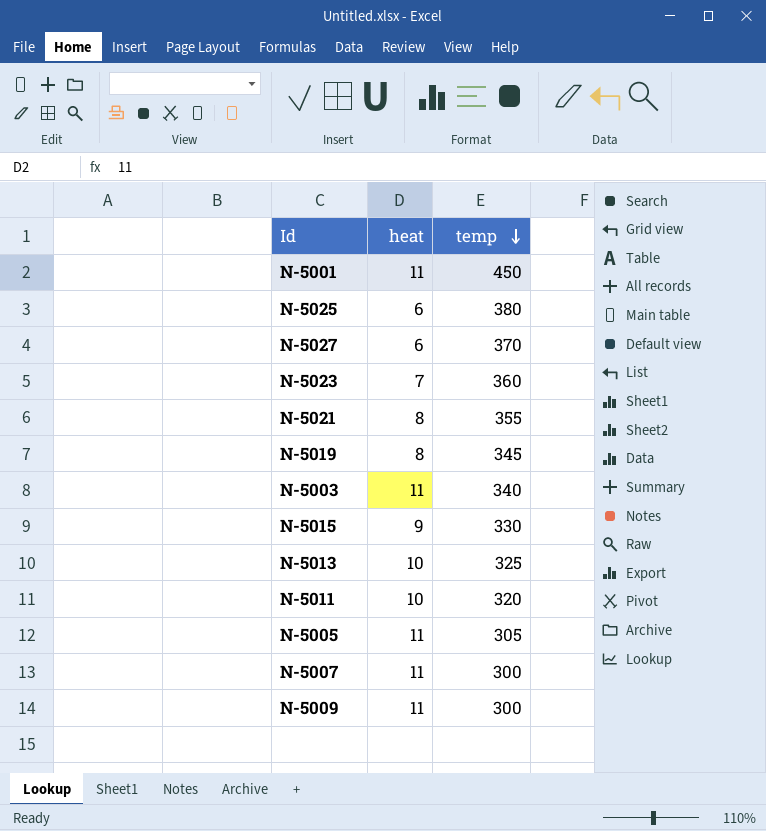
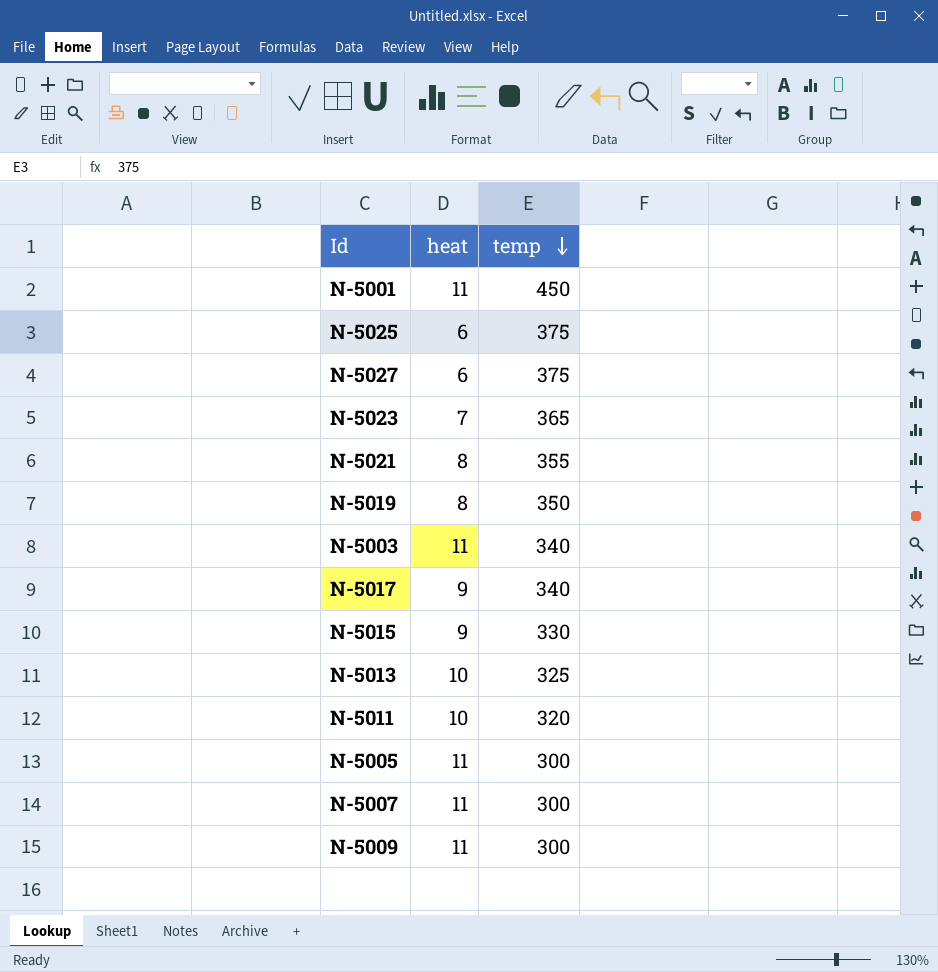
N-5025 | temp: 380 -> 375
N-5027 | temp: 370 -> 375
N-5023 | temp: 360 -> 365
N-5019 | temp: 345 -> 350
row N-5017: none -> 9 | 340
N-5005 | temp: 305 -> 300

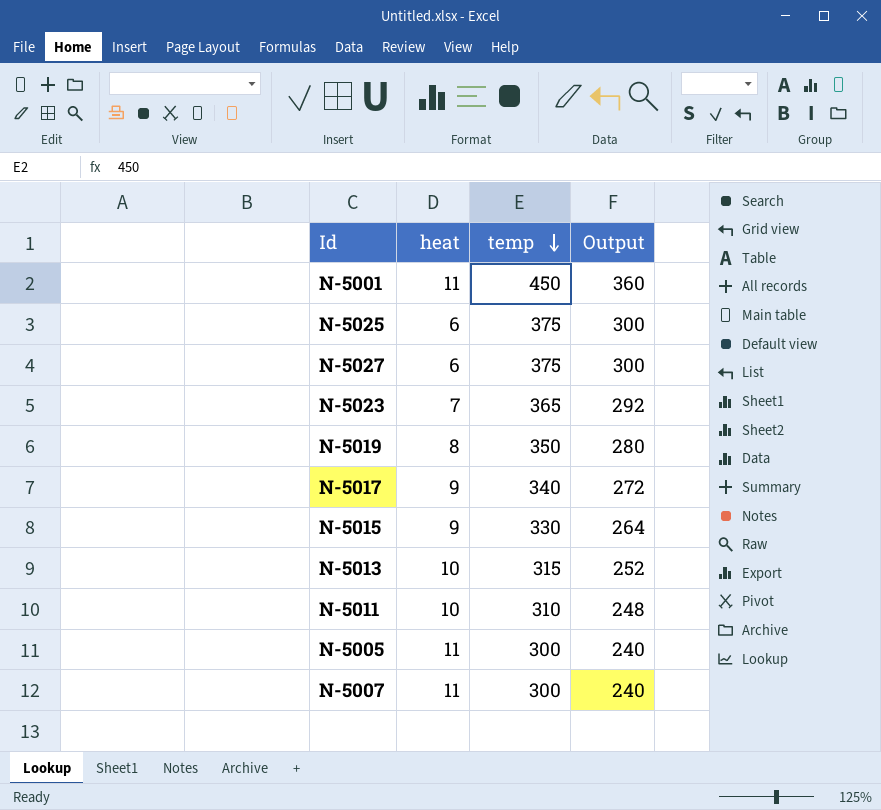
column Output | formula: none -> [temp] * 0.8
row N-5021: 8 | 355 -> none
row N-5003: 11 | 340 -> none
row N-5009: 11 | 300 -> none
N-5013 | temp: 325 -> 315
N-5011 | temp: 320 -> 310

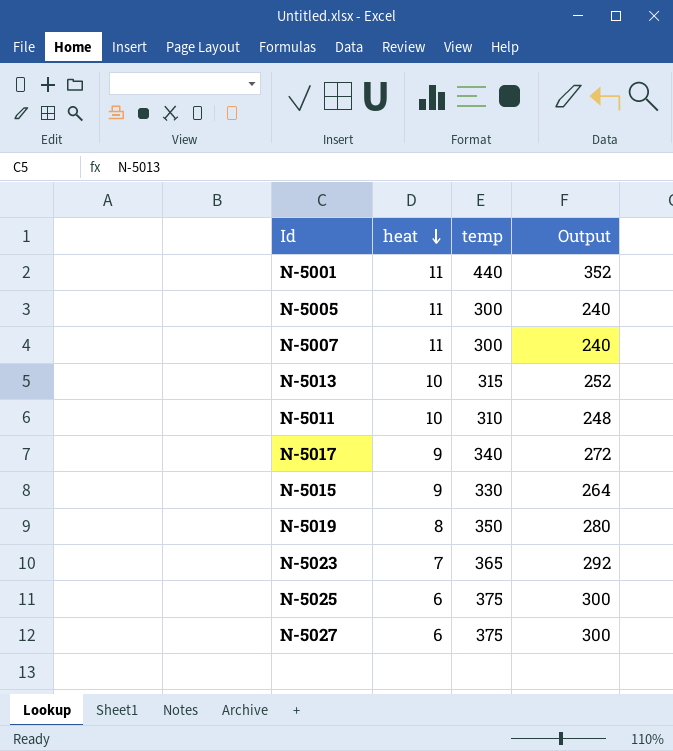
row order: temp descending -> heat descending
N-5001 | temp: 450 -> 440
N-5001 | Output: 360 -> 352

